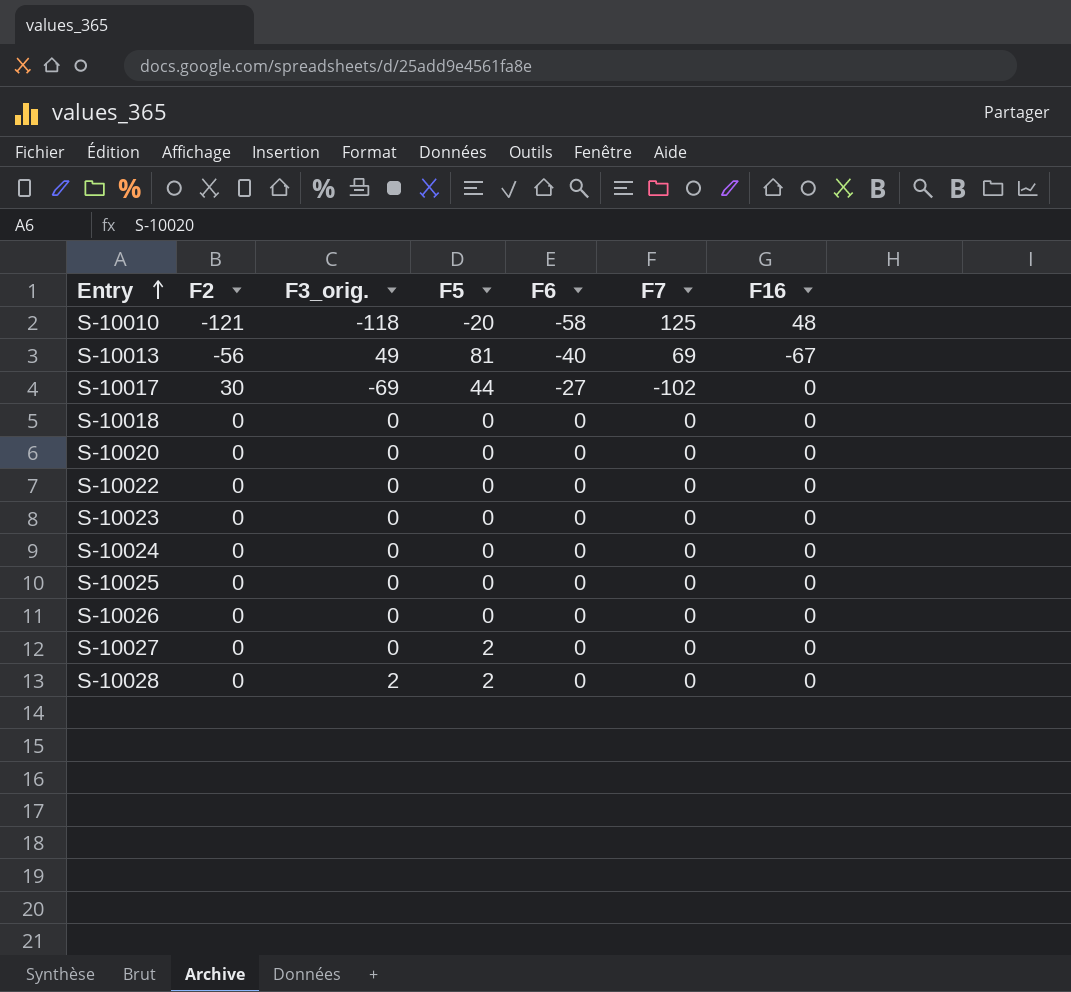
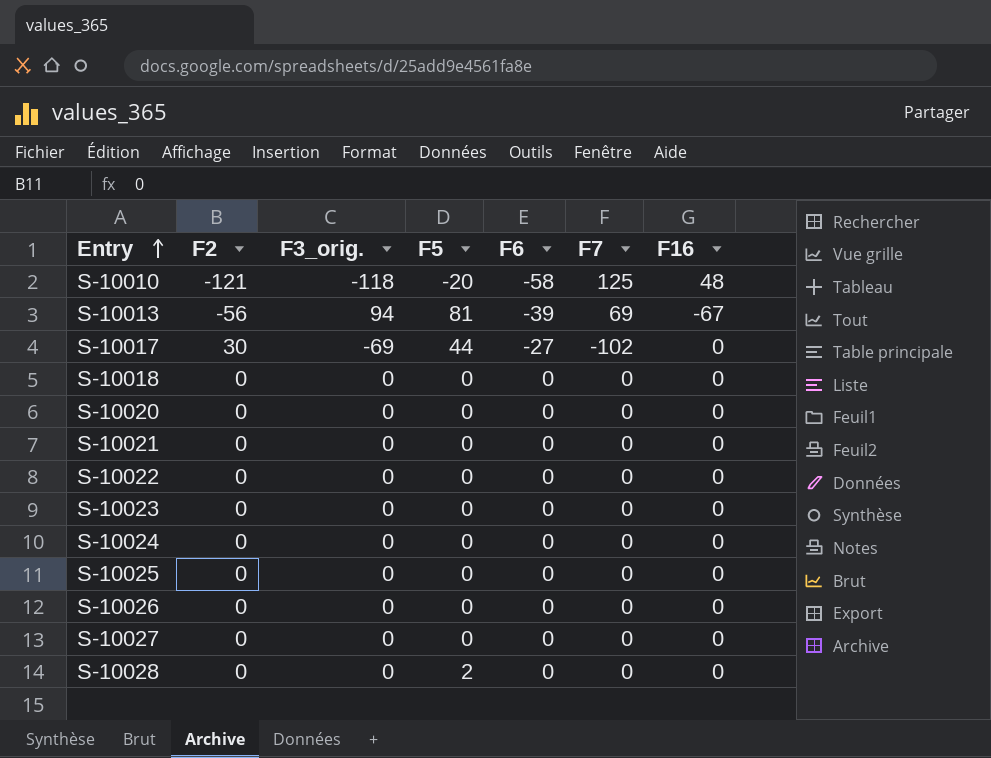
S-10013 | F3_orig.: 49 -> 94
S-10013 | F6: -40 -> -39
row S-10021: none -> 0 | 0 | 0 | 0 | 0 | 0
S-10027 | F5: 2 -> 0
S-10028 | F3_orig.: 2 -> 0

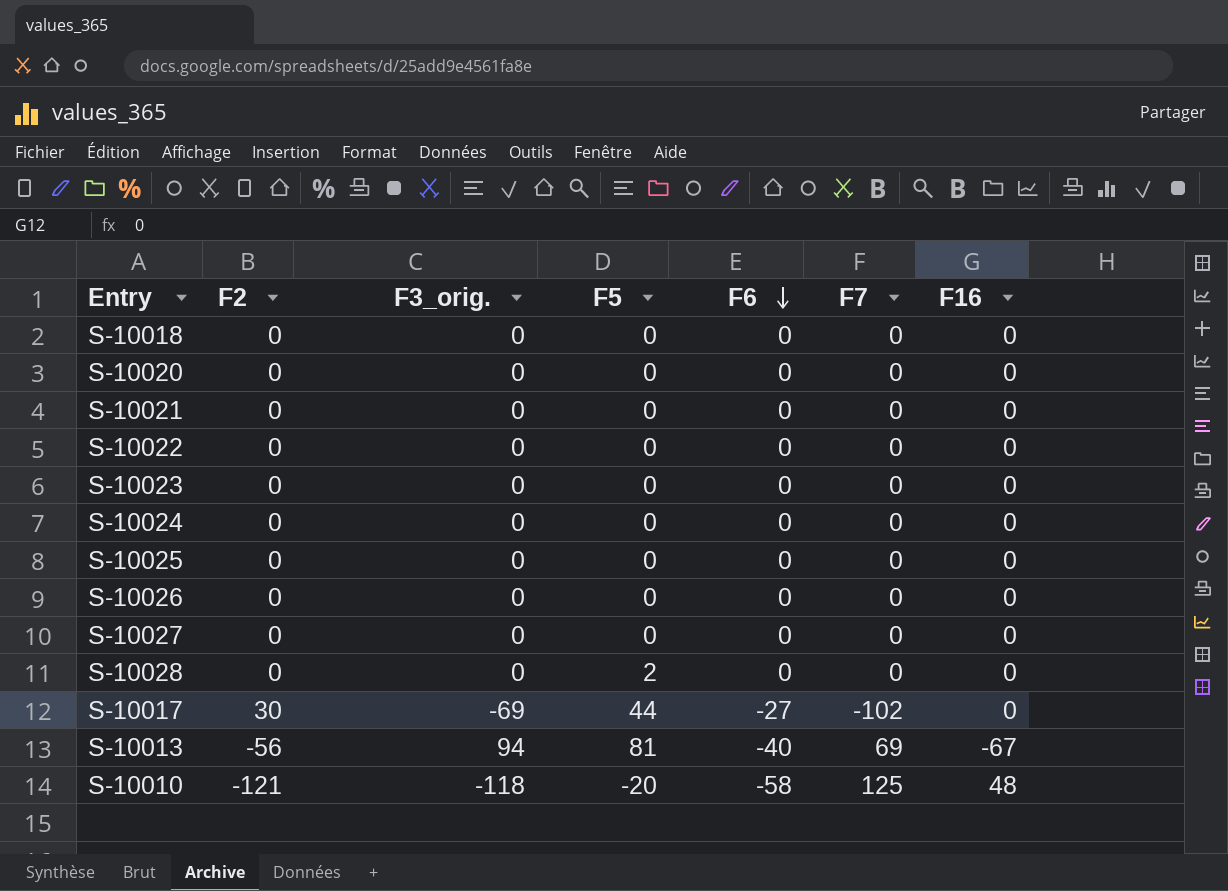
row order: Entry ascending -> F6 descending
S-10013 | F6: -39 -> -40

